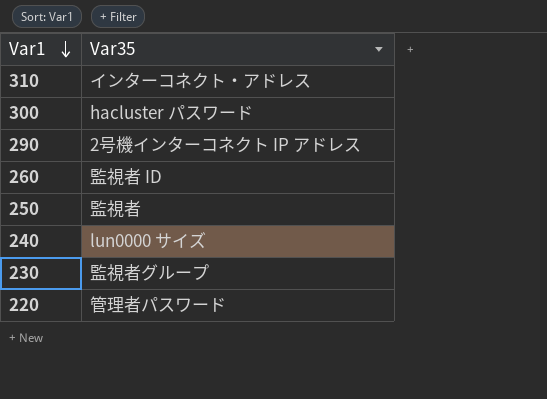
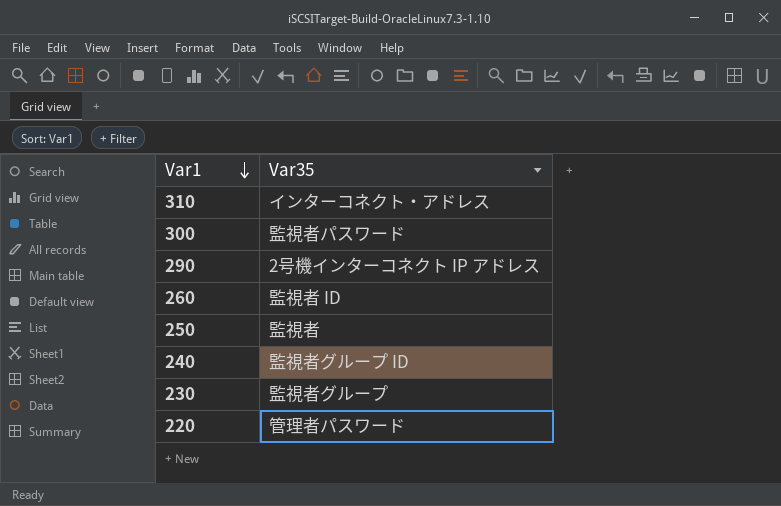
300 | Var35: hacluster パスワード -> 監視者パスワード
240 | Var35: lun0000 サイズ -> 監視者グループ ID

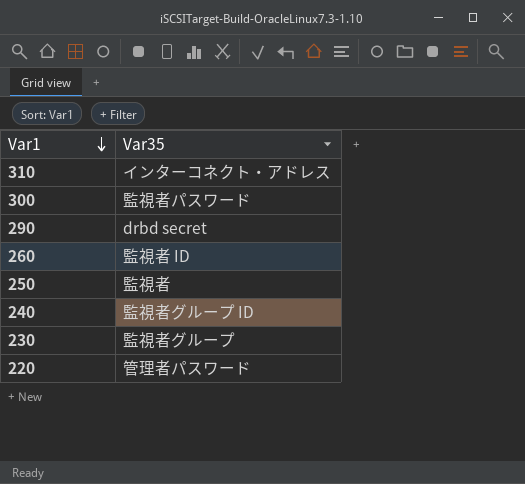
290 | Var35: 2号機インターコネクト IP アドレス -> drbd secret

